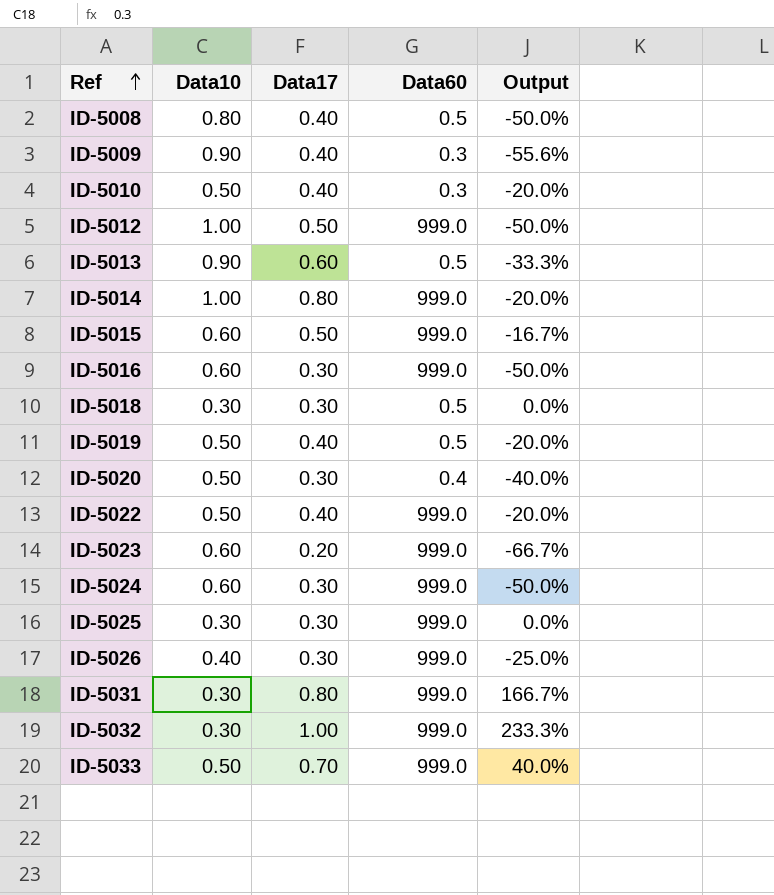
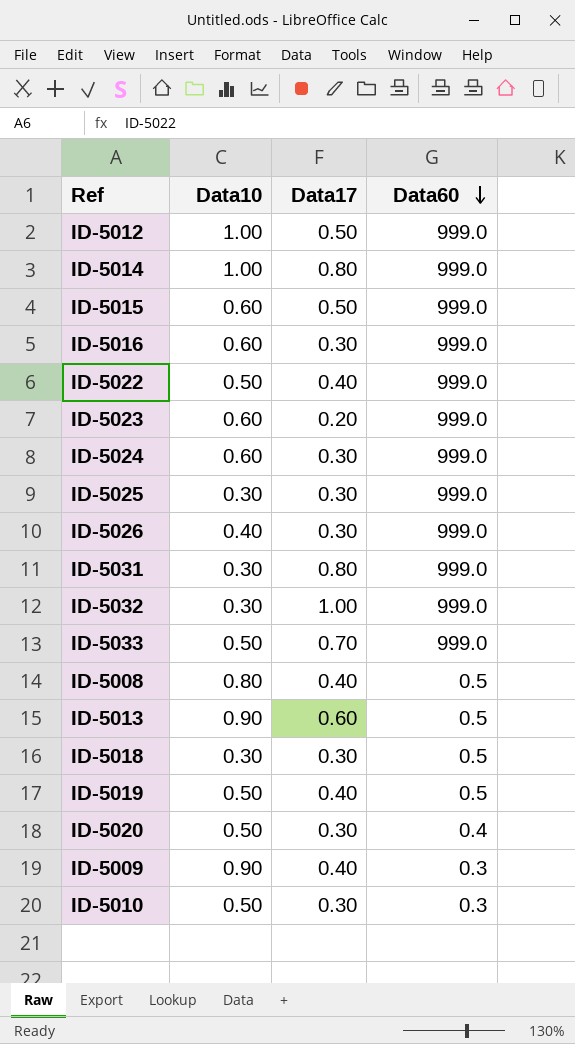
row order: Ref ascending -> Data60 descending
column Output | formula: ([Data17] - [Data10]) / [Data10] -> none
ID-5010 | Data17: 0.40 -> 0.30

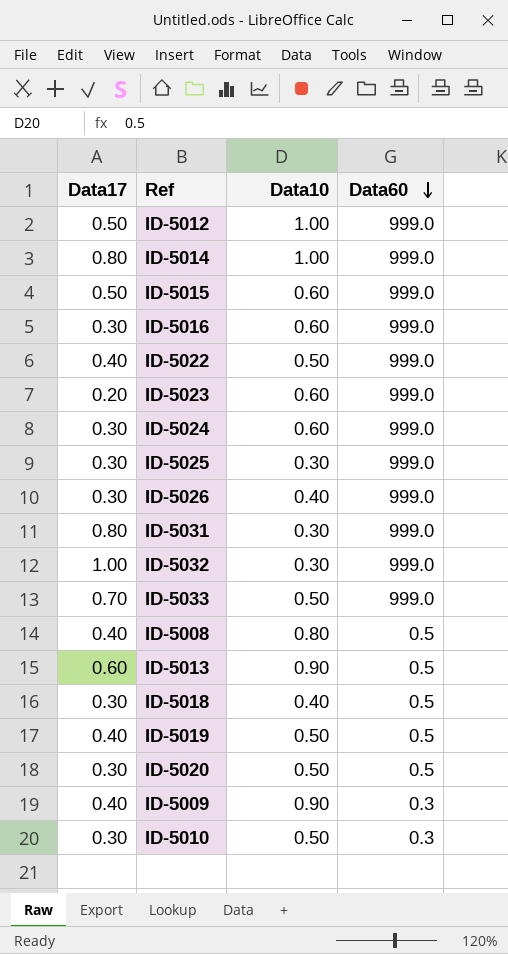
column Data17 | position: 3 -> 1
ID-5018 | Data10: 0.30 -> 0.40
ID-5020 | Data60: 0.4 -> 0.5

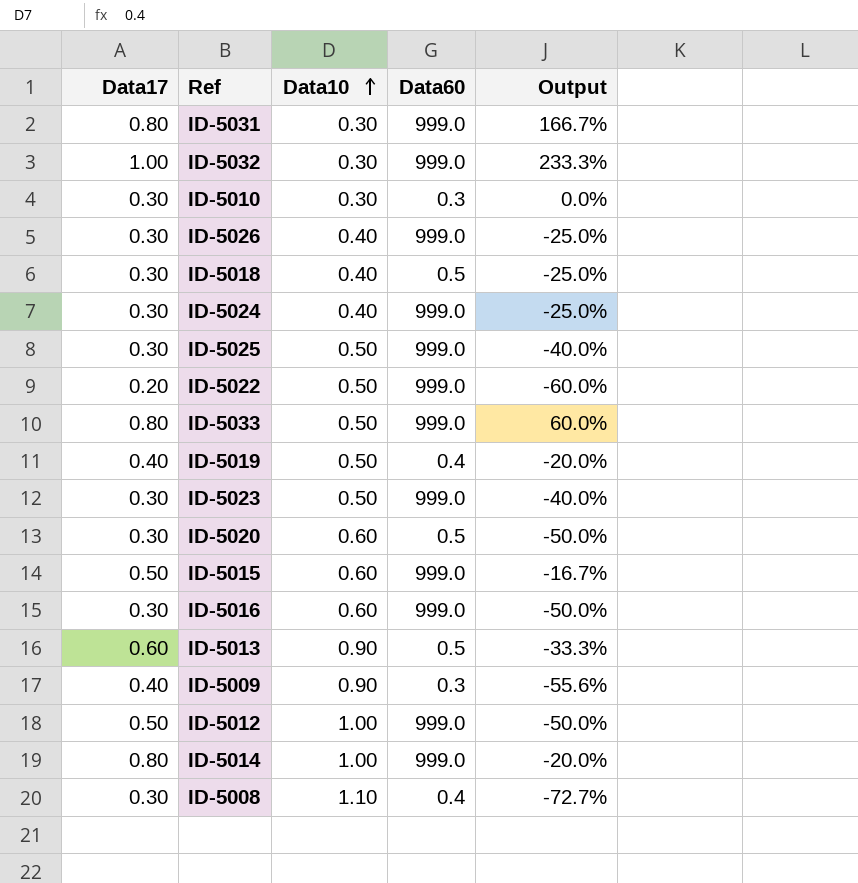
row order: Data60 descending -> Data10 ascending
column Output | formula: none -> ([Data17] - [Data10]) / [Data10]
ID-5010 | Data10: 0.50 -> 0.30
ID-5024 | Data10: 0.60 -> 0.40
ID-5025 | Data10: 0.30 -> 0.50
ID-5022 | Data17: 0.40 -> 0.20
ID-5033 | Data17: 0.70 -> 0.80
ID-5019 | Data60: 0.5 -> 0.4
ID-5023 | Data17: 0.20 -> 0.30
ID-5023 | Data10: 0.60 -> 0.50
ID-5020 | Data10: 0.50 -> 0.60
ID-5008 | Data17: 0.40 -> 0.30
ID-5008 | Data10: 0.80 -> 1.10
ID-5008 | Data60: 0.5 -> 0.4

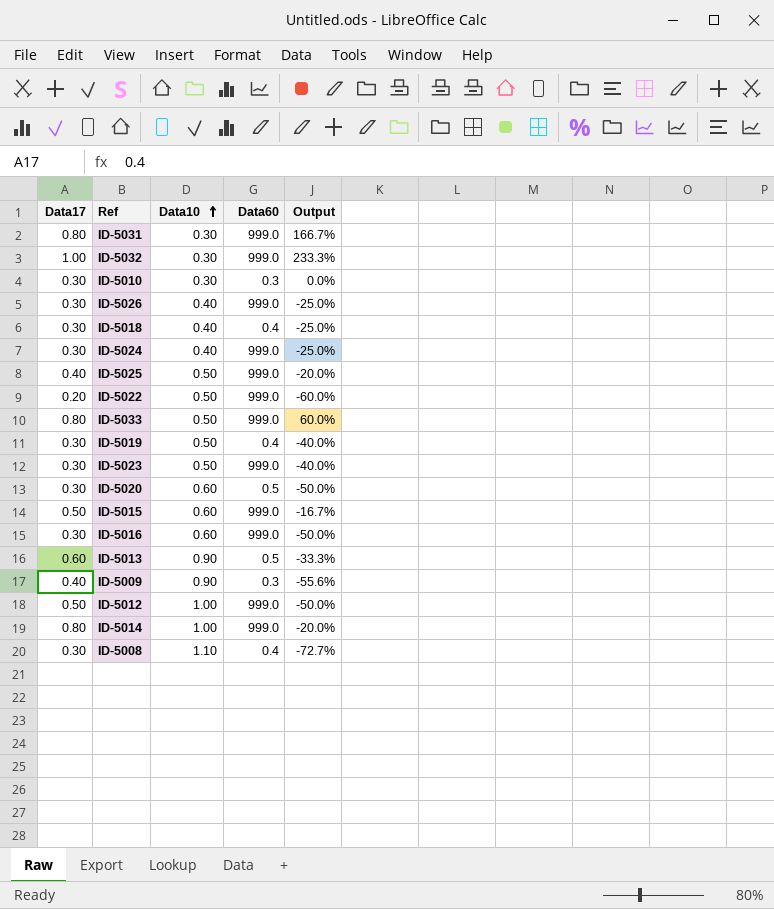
ID-5018 | Data60: 0.5 -> 0.4
ID-5025 | Data17: 0.30 -> 0.40
ID-5025 | Output: -40.0% -> -20.0%
ID-5019 | Data17: 0.40 -> 0.30
ID-5019 | Output: -20.0% -> -40.0%

